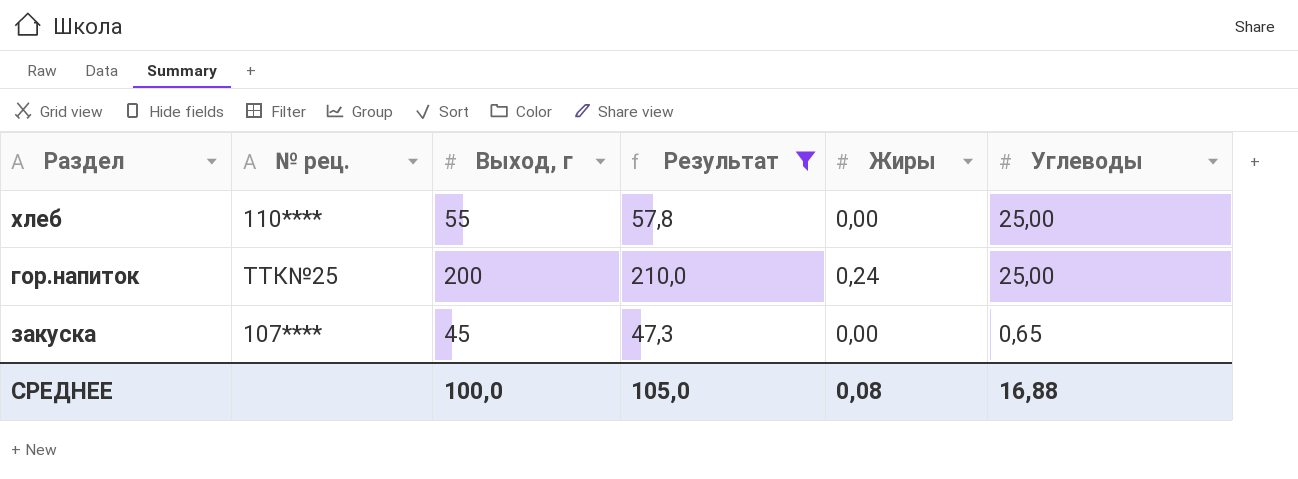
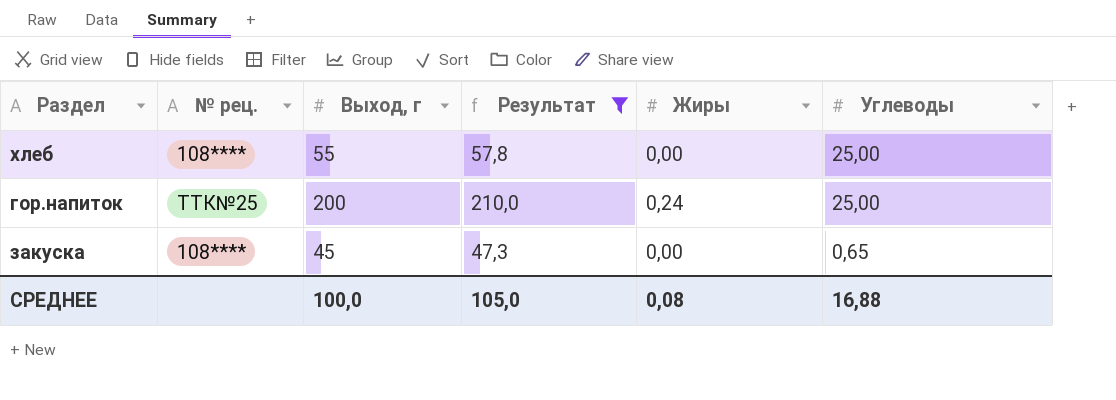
хлеб | № рец.: 110**** -> 108****
закуска | № рец.: 107**** -> 108****

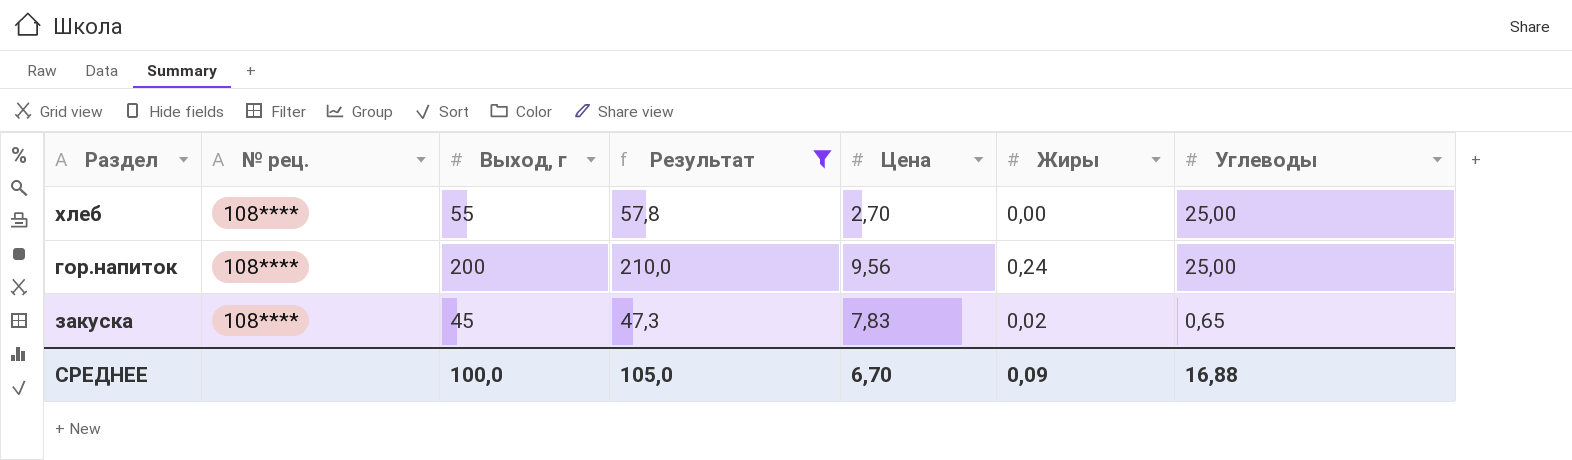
column Цена | position: none -> 5
гор.напиток | № рец.: ТТК№25 -> 108****
закуска | Жиры: 0,00 -> 0,02
СРЕДНЕЕ | Жиры: 0,08 -> 0,09

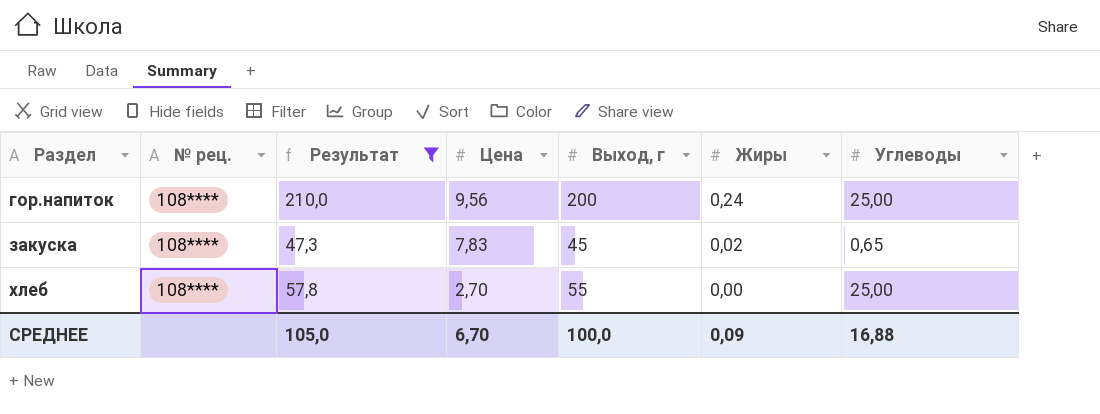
row order: Углеводы descending -> Раздел ascending
column Выход, г | position: 3 -> 5

